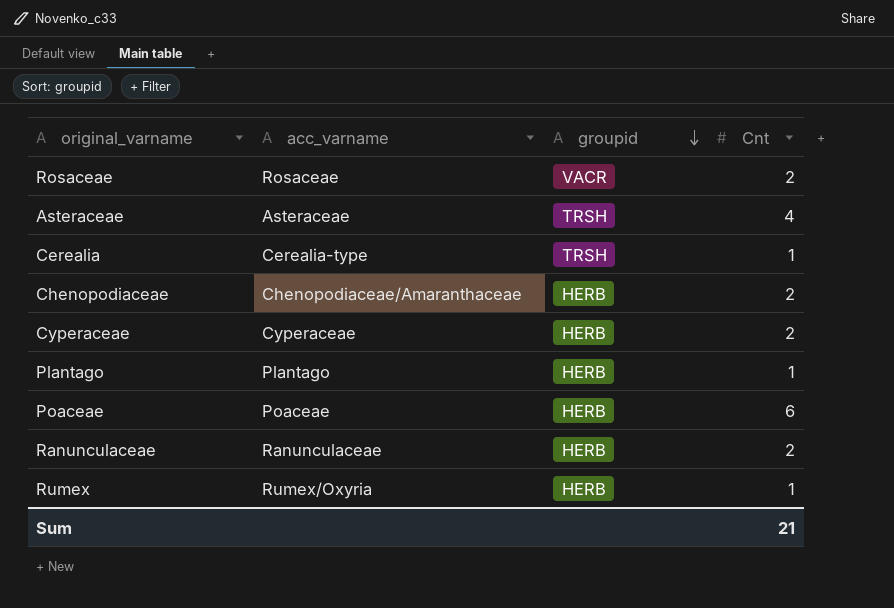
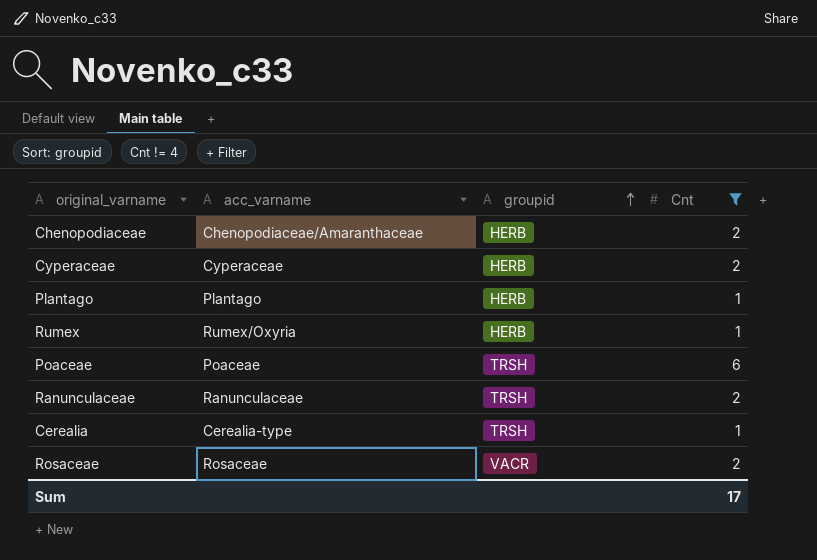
filter: none -> Cnt != 4
row order: groupid descending -> groupid ascending
Poaceae | groupid: HERB -> TRSH
Ranunculaceae | groupid: HERB -> TRSH
Sum | Cnt: 21 -> 17

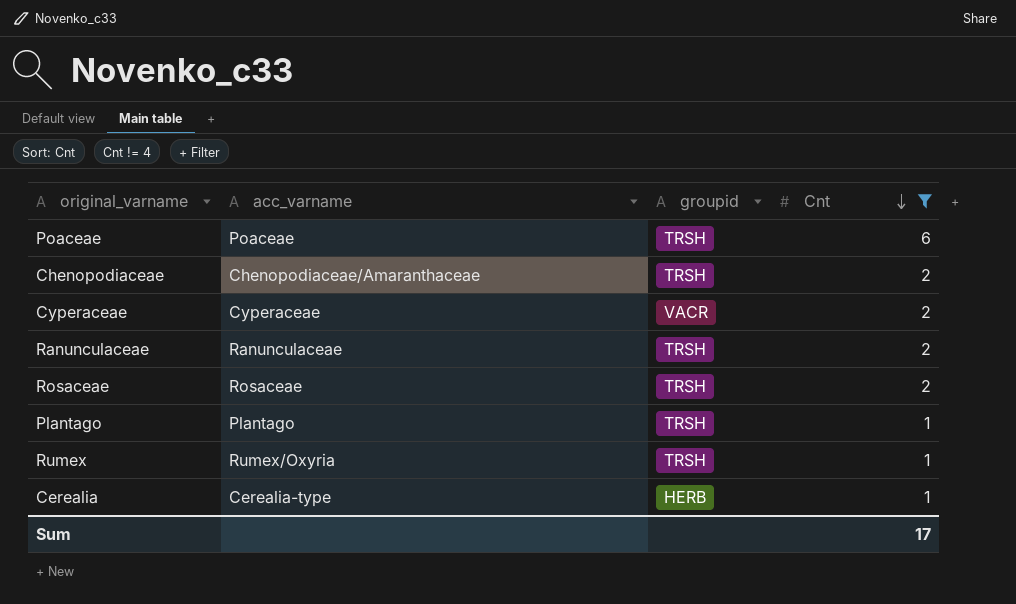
row order: groupid ascending -> Cnt descending
Chenopodiaceae | groupid: HERB -> TRSH
Cyperaceae | groupid: HERB -> VACR
Rosaceae | groupid: VACR -> TRSH
Plantago | groupid: HERB -> TRSH
Rumex | groupid: HERB -> TRSH
Cerealia | groupid: TRSH -> HERB

